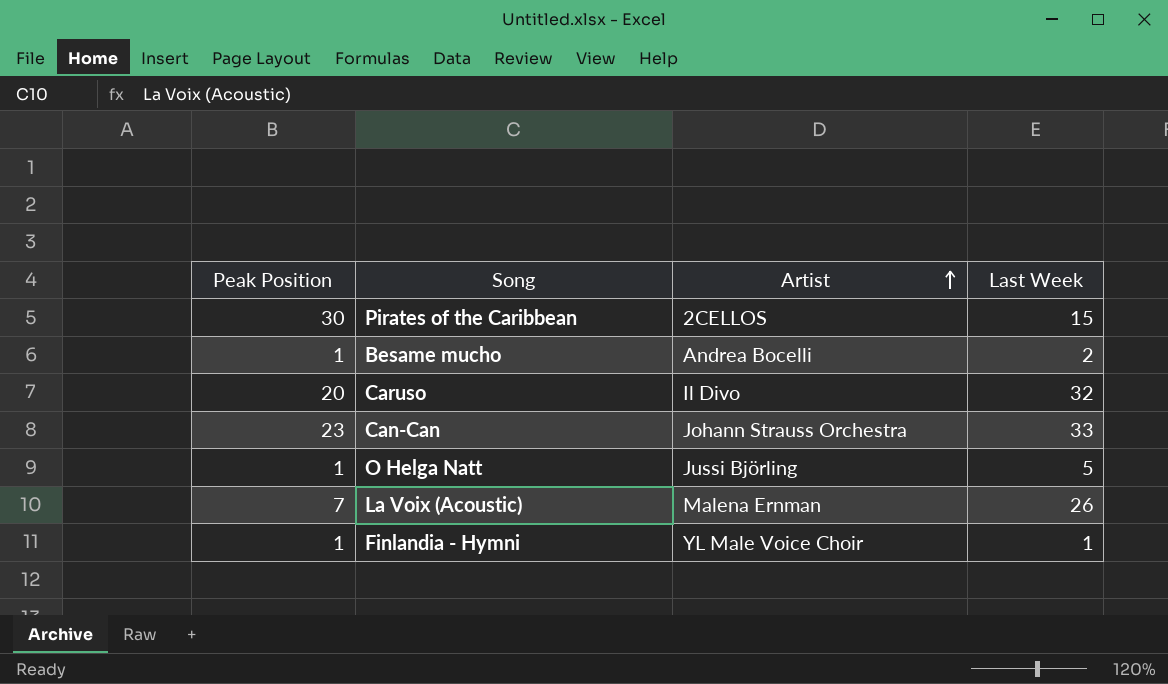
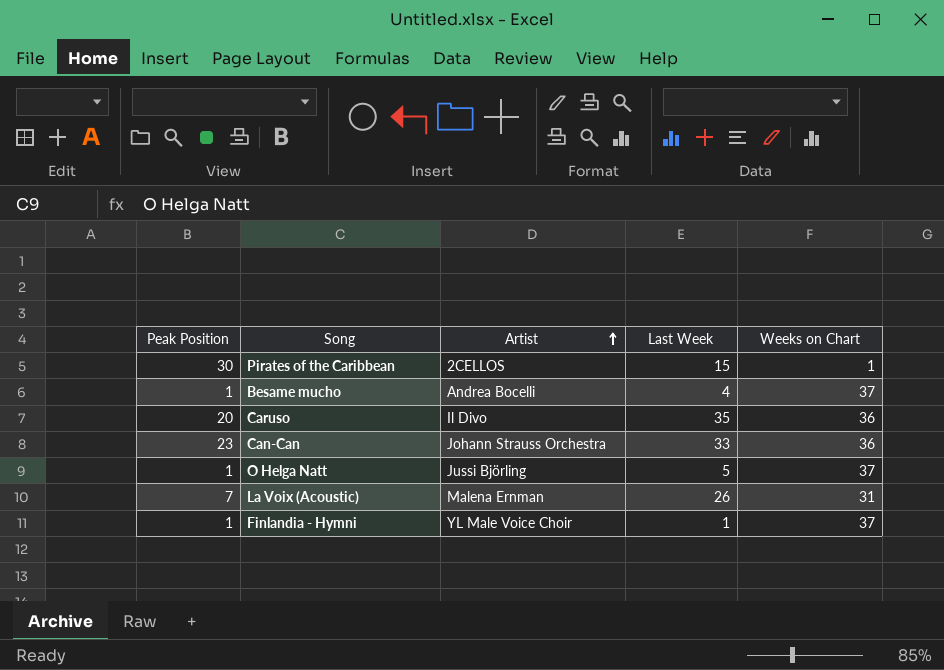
column Weeks on Chart | position: none -> 5
Besame mucho | Last Week: 2 -> 4
Caruso | Last Week: 32 -> 35

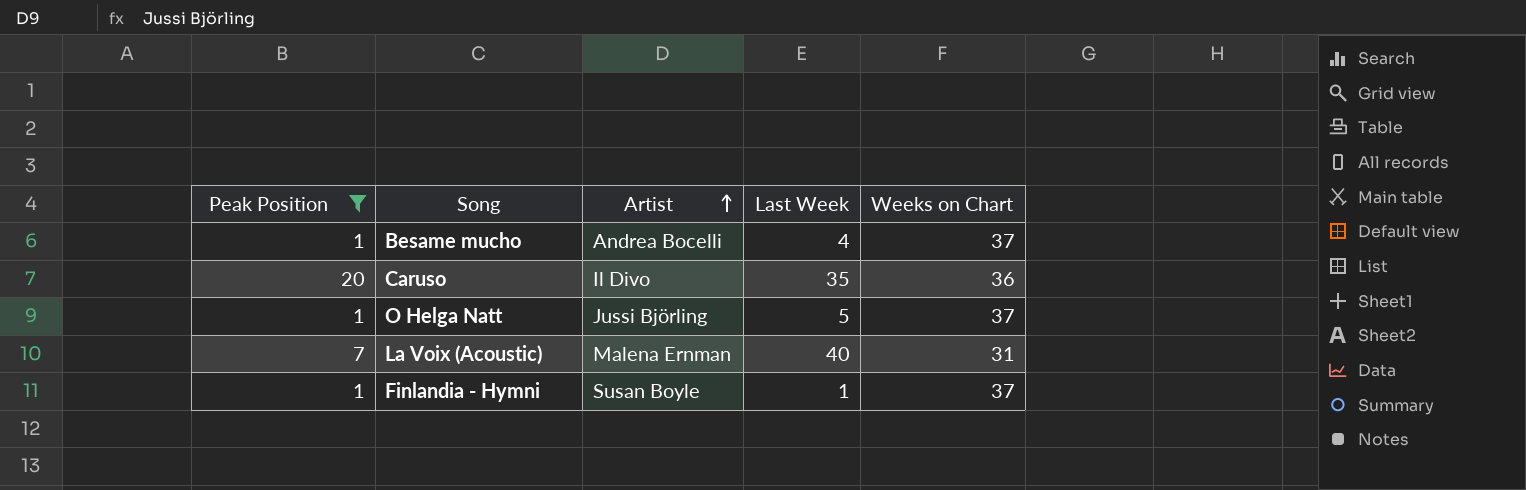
filter: none -> Peak Position <= 20
La Voix (Acoustic) | Last Week: 26 -> 40
Finlandia - Hymni | Artist: YL Male Voice Choir -> Susan Boyle

